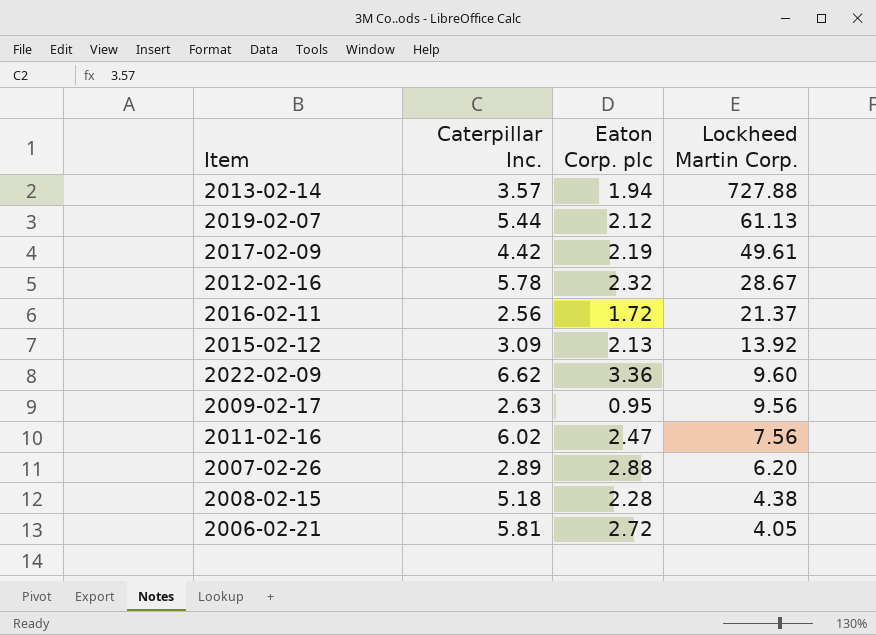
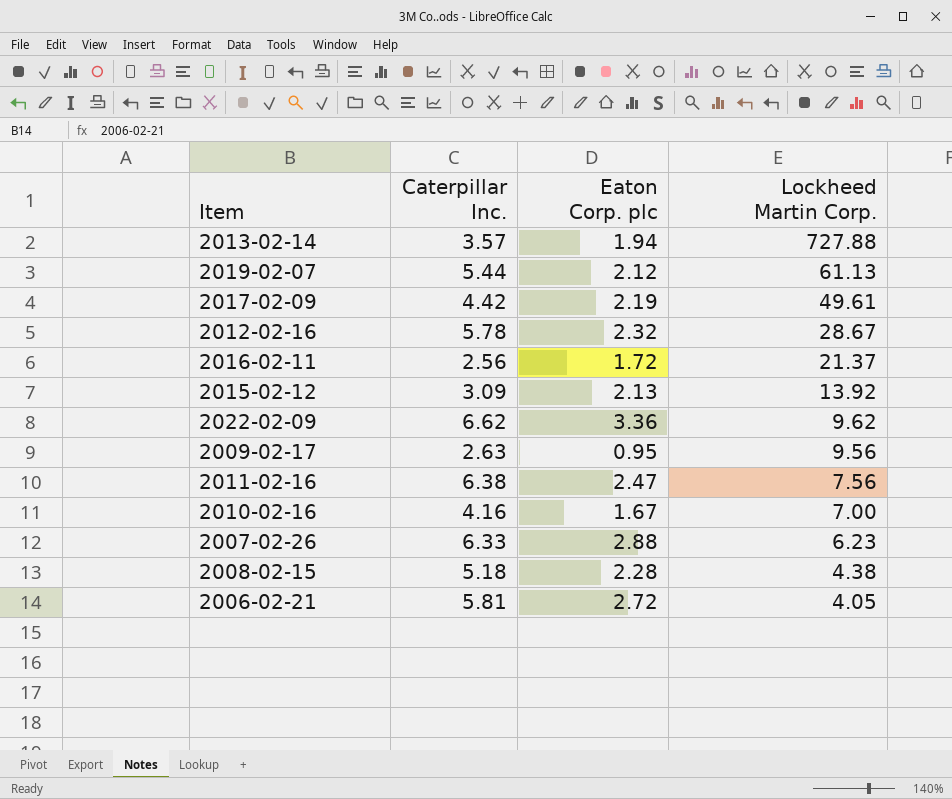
2022-02-09 | Lockheed Martin Corp.: 9.60 -> 9.62
2011-02-16 | Caterpillar Inc.: 6.02 -> 6.38
row 2010-02-16: none -> 4.16 | 1.67 | 7.00
2007-02-26 | Caterpillar Inc.: 2.89 -> 6.33
2007-02-26 | Lockheed Martin Corp.: 6.20 -> 6.23

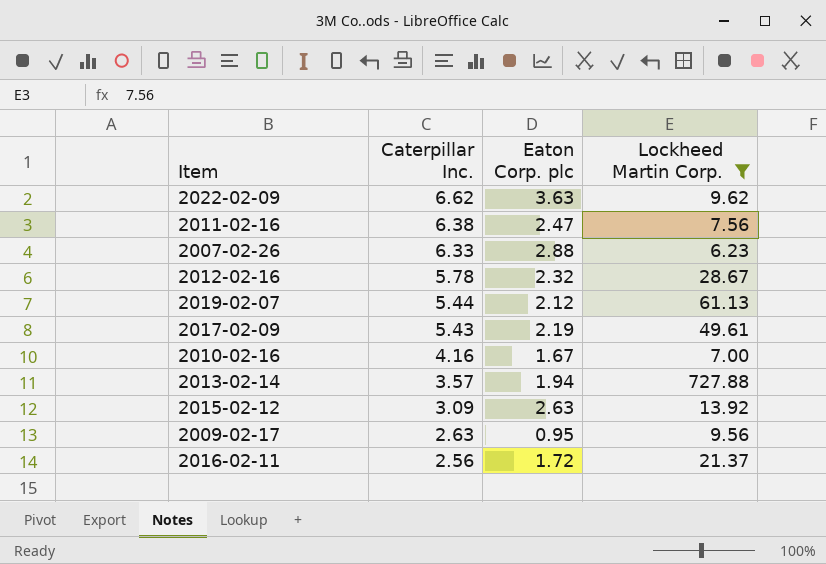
filter: none -> Lockheed Martin Corp. >= 6.23
row order: Lockheed Martin Corp. descending -> Caterpillar Inc. descending
2022-02-09 | Eaton Corp. plc: 3.36 -> 3.63
2017-02-09 | Caterpillar Inc.: 4.42 -> 5.43
2015-02-12 | Eaton Corp. plc: 2.13 -> 2.63

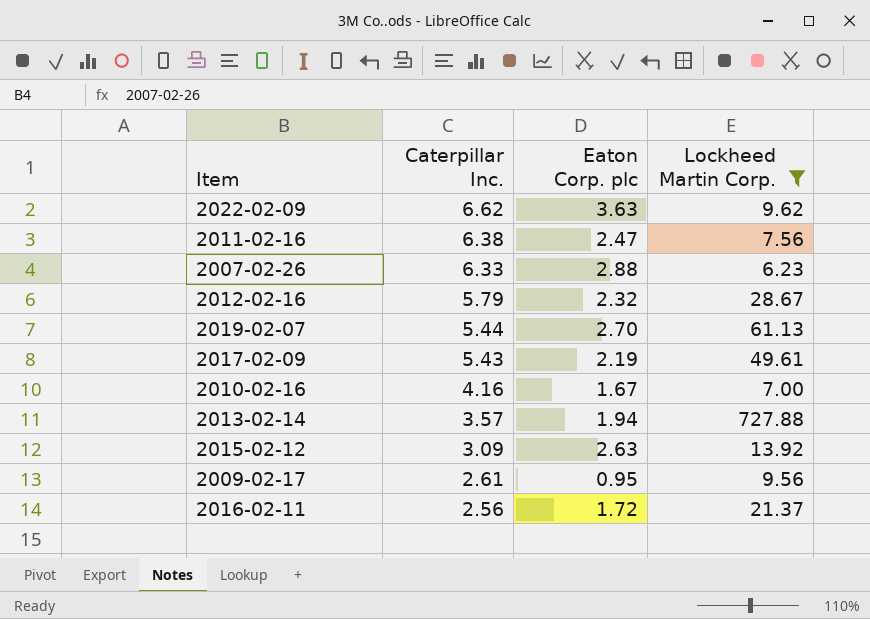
2012-02-16 | Caterpillar Inc.: 5.78 -> 5.79
2019-02-07 | Eaton Corp. plc: 2.12 -> 2.70
2009-02-17 | Caterpillar Inc.: 2.63 -> 2.61

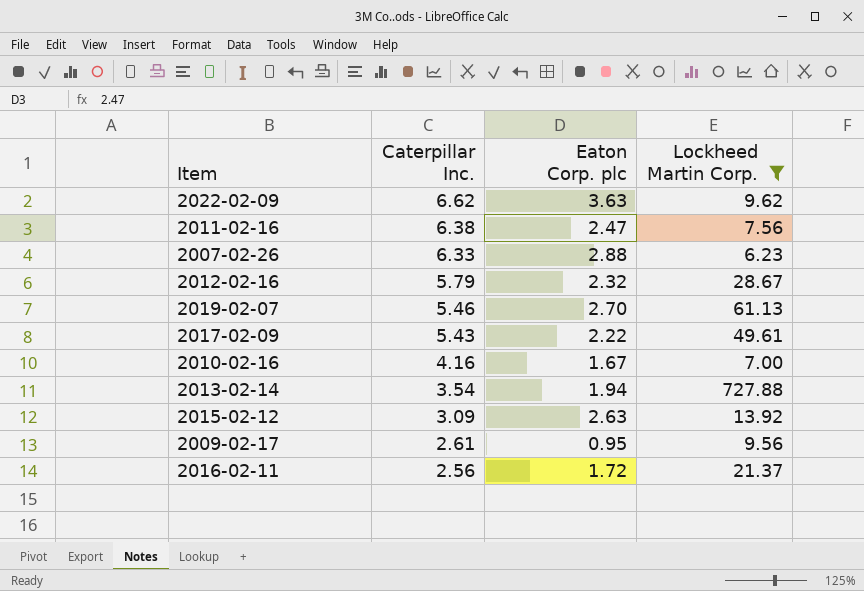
2019-02-07 | Caterpillar Inc.: 5.44 -> 5.46
2017-02-09 | Eaton Corp. plc: 2.19 -> 2.22
2013-02-14 | Caterpillar Inc.: 3.57 -> 3.54

